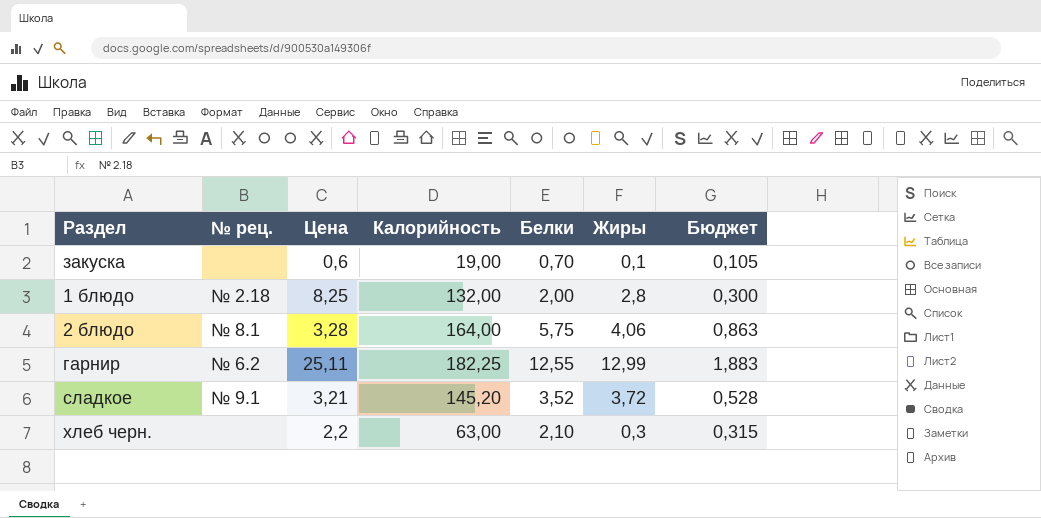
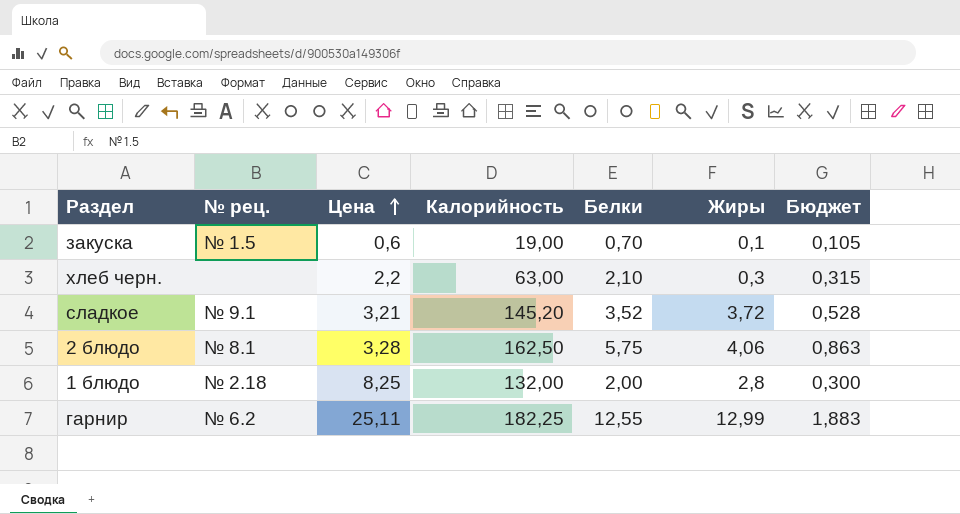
row order: none -> Цена ascending
закуска | № рец.: none -> № 1.5
2 блюдо | Калорийность: 164,00 -> 162,50

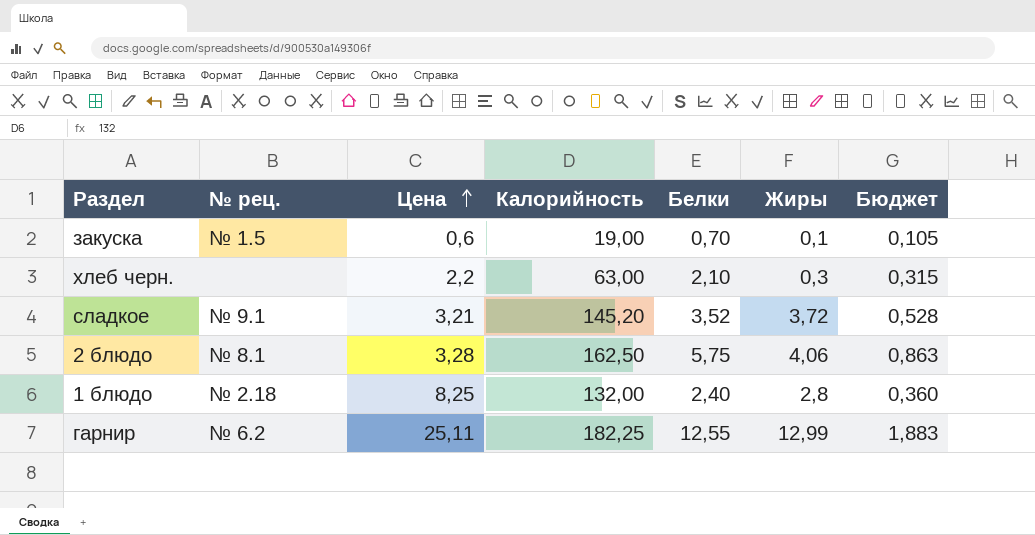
1 блюдо | Белки: 2,00 -> 2,40
1 блюдо | Бюджет: 0,300 -> 0,360

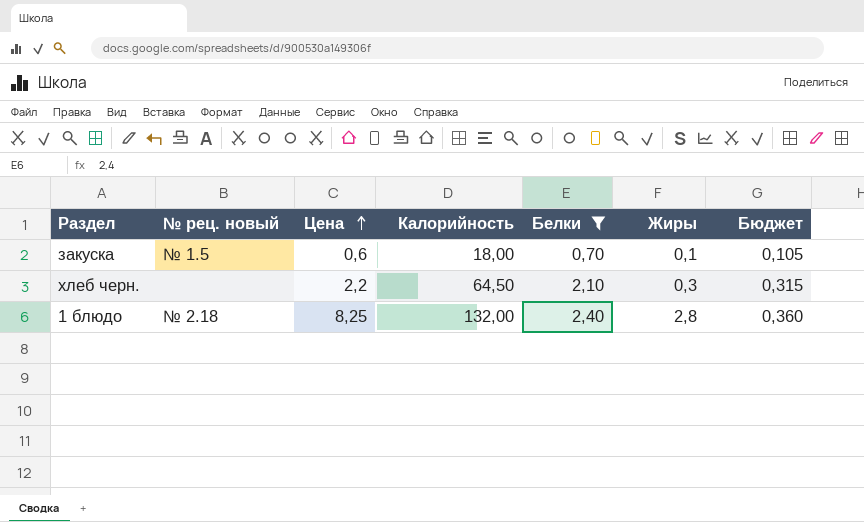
filter: none -> Белки <= 2,40
column name: № рец. -> № рец. новый
закуска | Калорийность: 19,00 -> 18,00
хлеб черн. | Калорийность: 63,00 -> 64,50

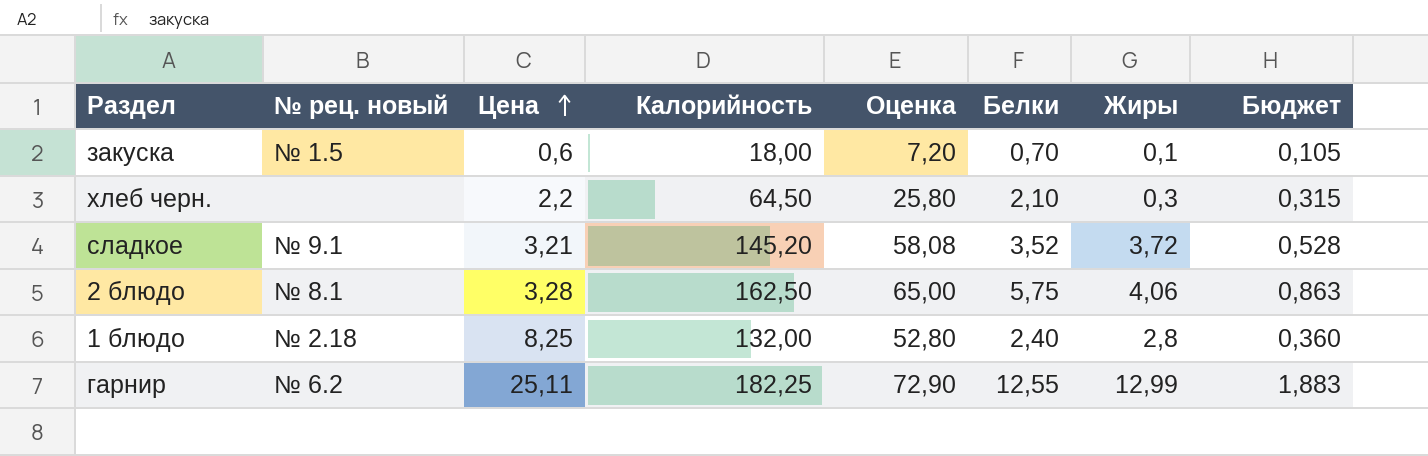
filter: Белки <= 2,40 -> none
column Оценка | formula: none -> [Калорийность] * 0,4

